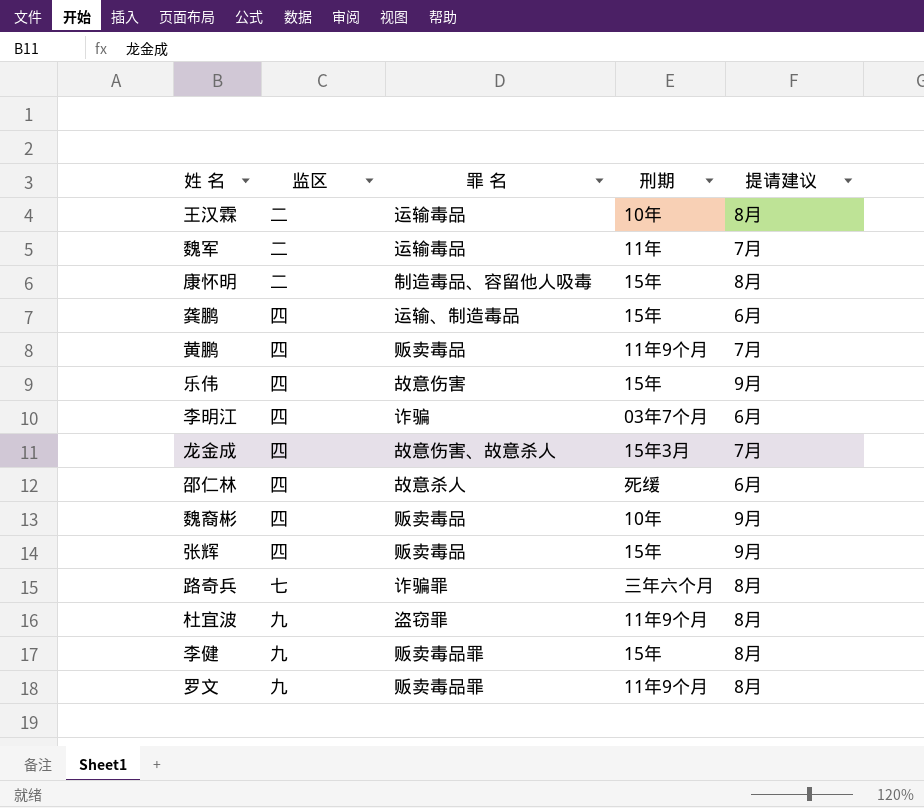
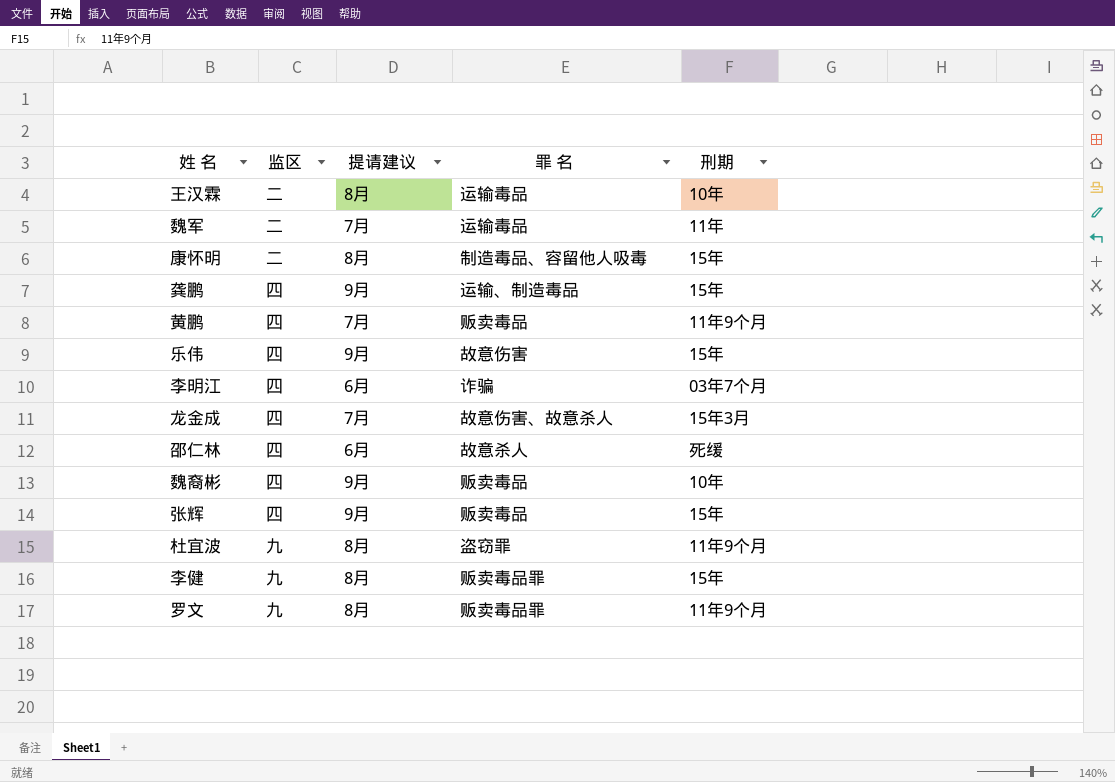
column 提请建议 | position: 5 -> 3
row 路奇兵: 七 | 诈骗罪 | 三年六个月 | 8月 -> none
龚鹏 | 提请建议: 6月 -> 9月

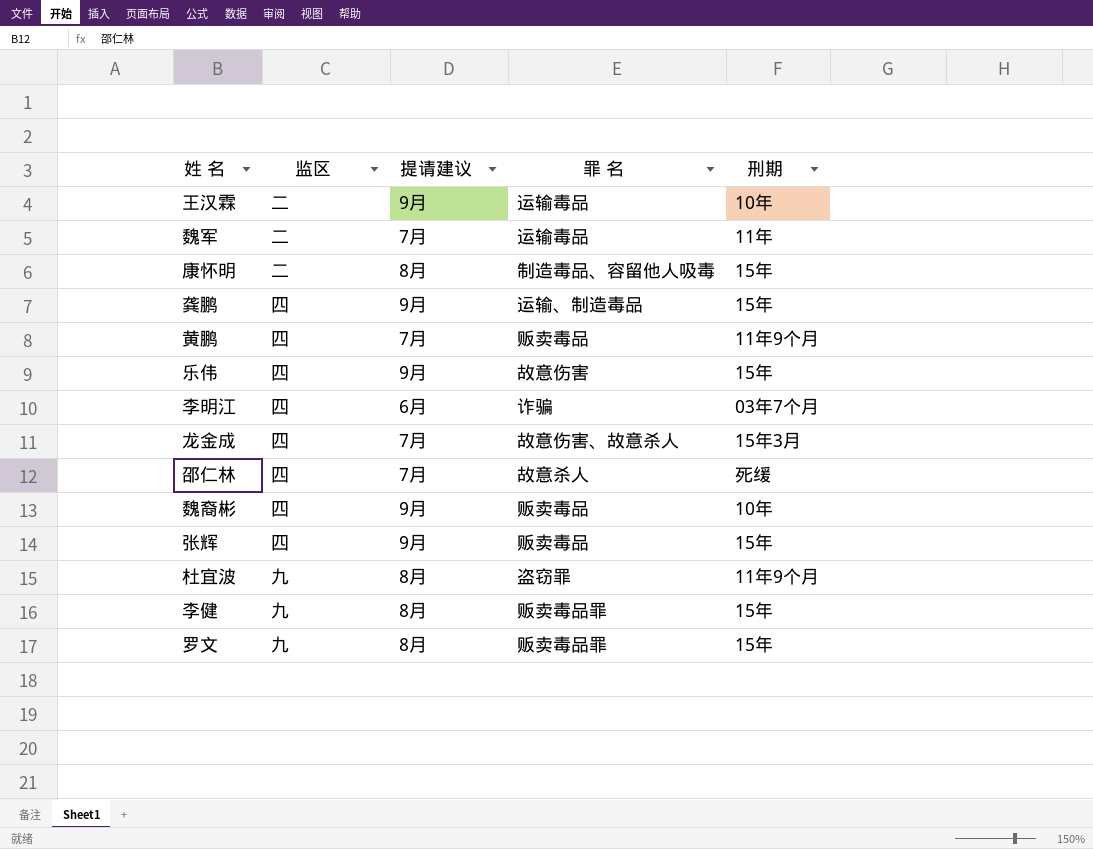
王汉霖 | 提请建议: 8月 -> 9月
邵仁林 | 提请建议: 6月 -> 7月
罗文 | 刑期: 11年9个月 -> 15年

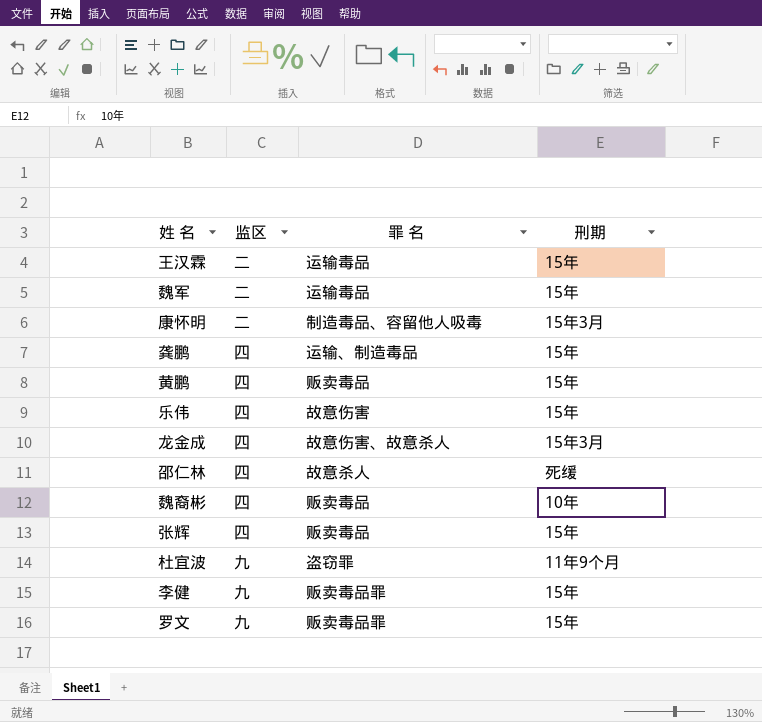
column 提请建议 | position: 3 -> none
row 李明江: 四 | 6月 | 诈骗 | 03年7个月 -> none
王汉霖 | 刑期: 10年 -> 15年
魏军 | 刑期: 11年 -> 15年
康怀明 | 刑期: 15年 -> 15年3月
黄鹏 | 刑期: 11年9个月 -> 15年

